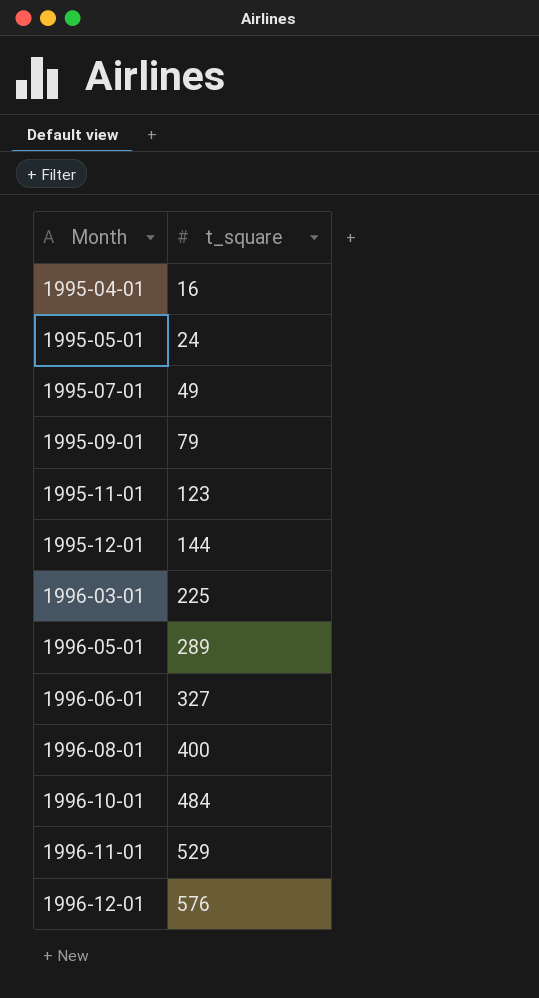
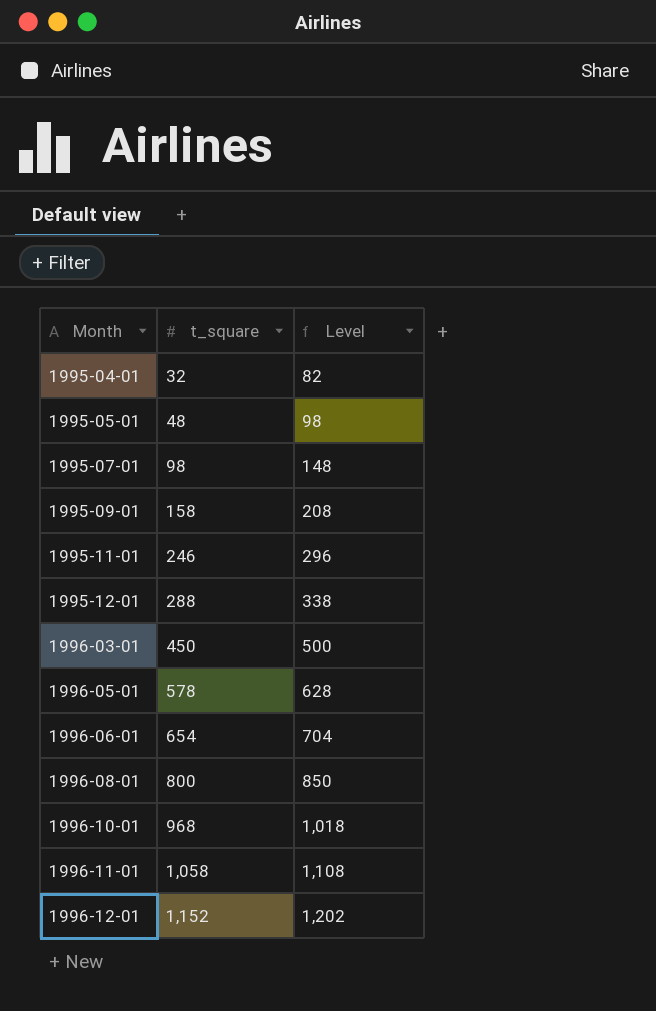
column Level | formula: none -> [t_square] + 50
1995-04-01 | t_square: 16 -> 32
1995-05-01 | t_square: 24 -> 48
1995-07-01 | t_square: 49 -> 98
1995-09-01 | t_square: 79 -> 158
1995-11-01 | t_square: 123 -> 246
1995-12-01 | t_square: 144 -> 288
1996-03-01 | t_square: 225 -> 450
1996-05-01 | t_square: 289 -> 578
1996-06-01 | t_square: 327 -> 654
1996-08-01 | t_square: 400 -> 800
1996-10-01 | t_square: 484 -> 968
1996-11-01 | t_square: 529 -> 1,058
1996-12-01 | t_square: 576 -> 1,152

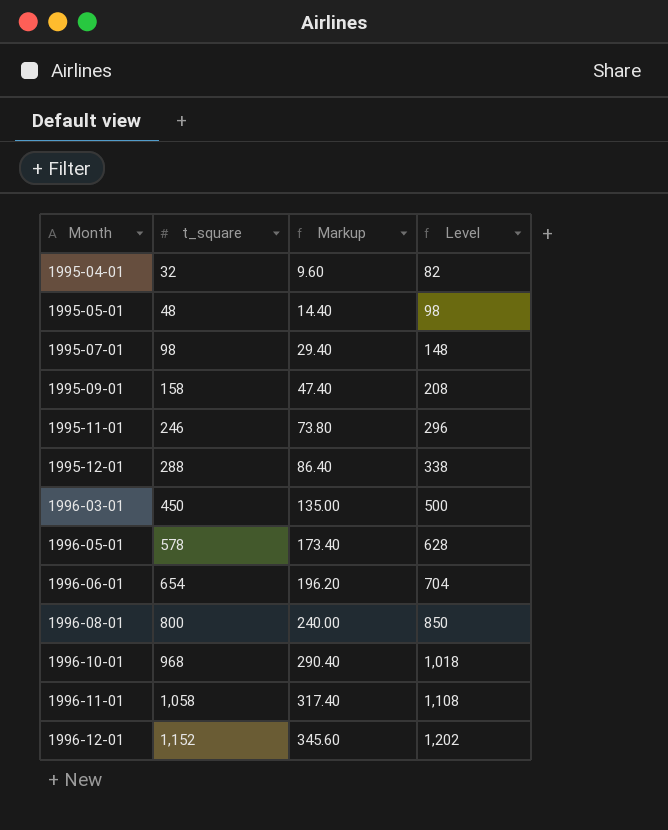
column Markup | formula: none -> [t_square] * 0.3

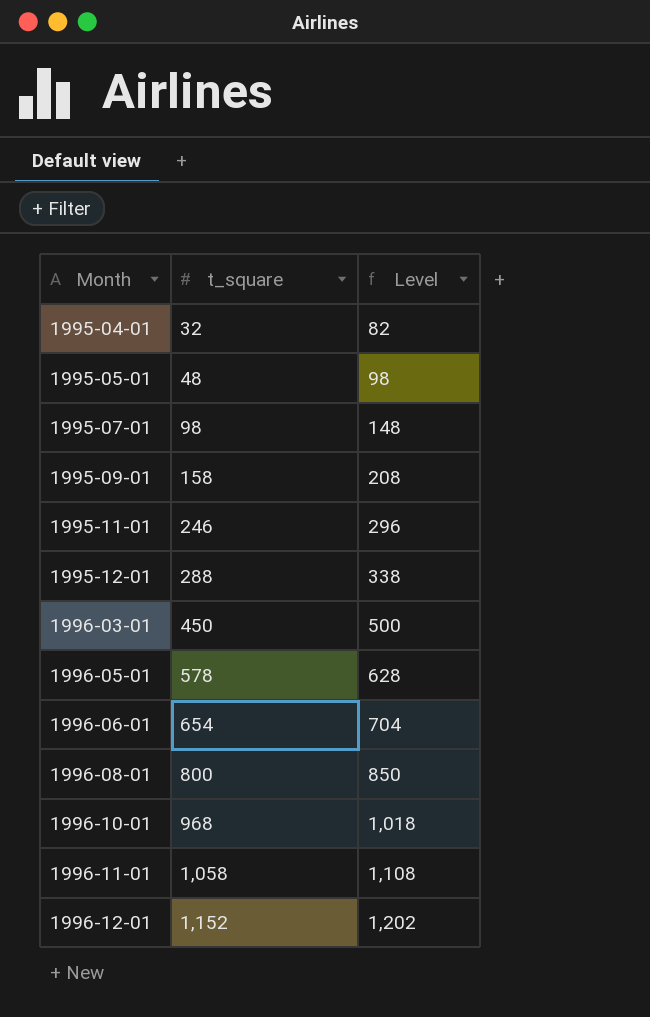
column Markup | formula: [t_square] * 0.3 -> none

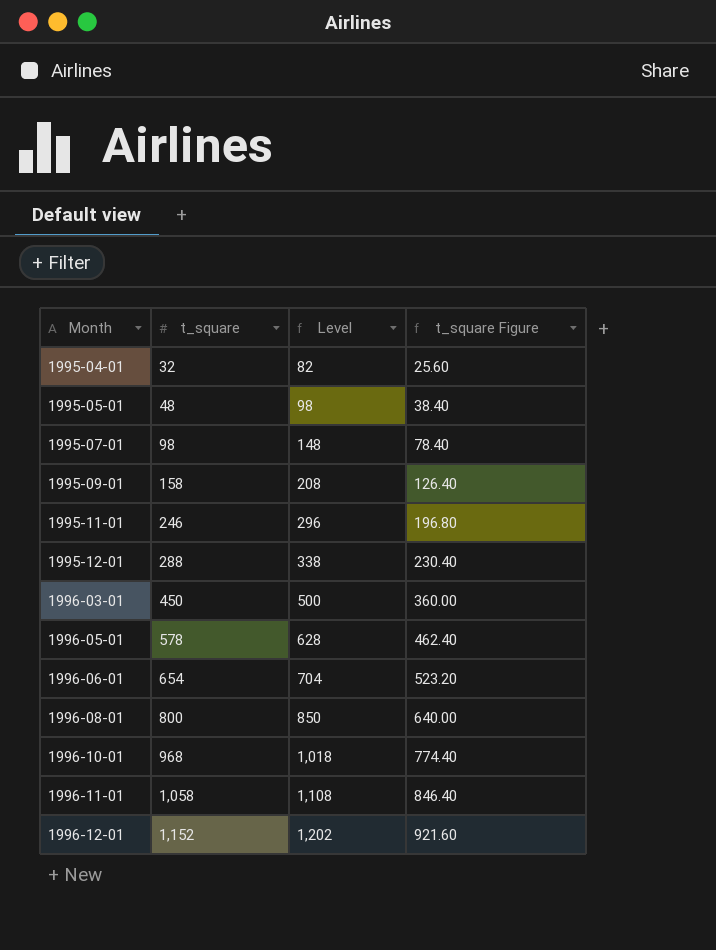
column t_square Figure | formula: none -> [t_square] * 0.8

